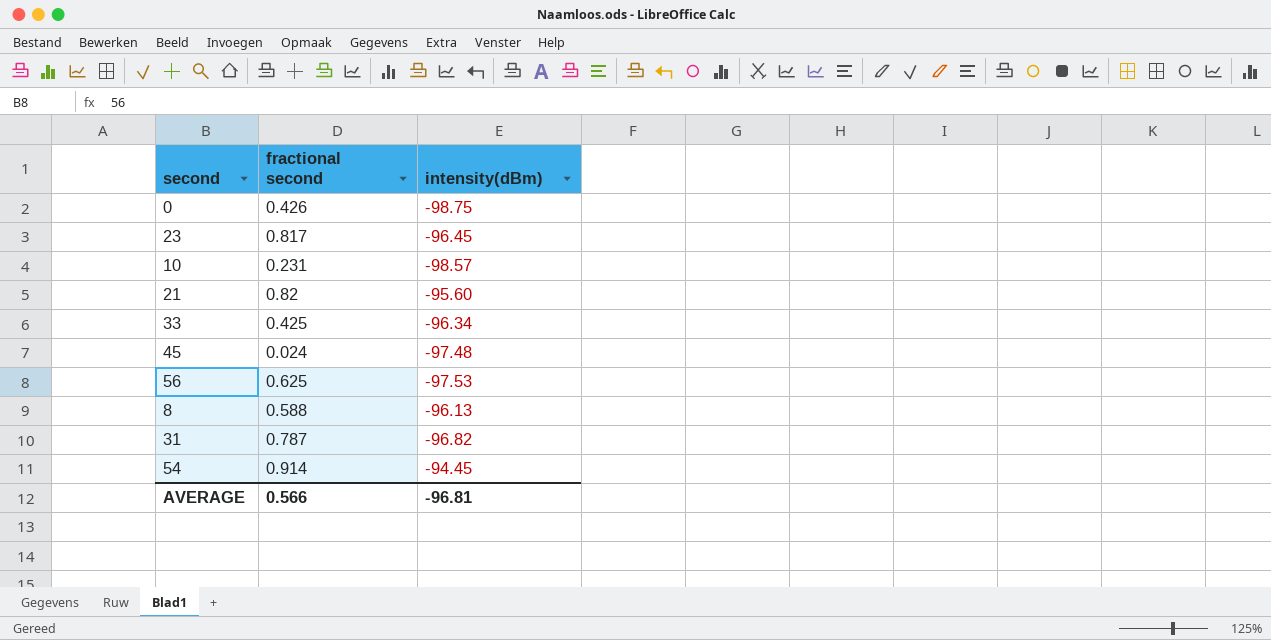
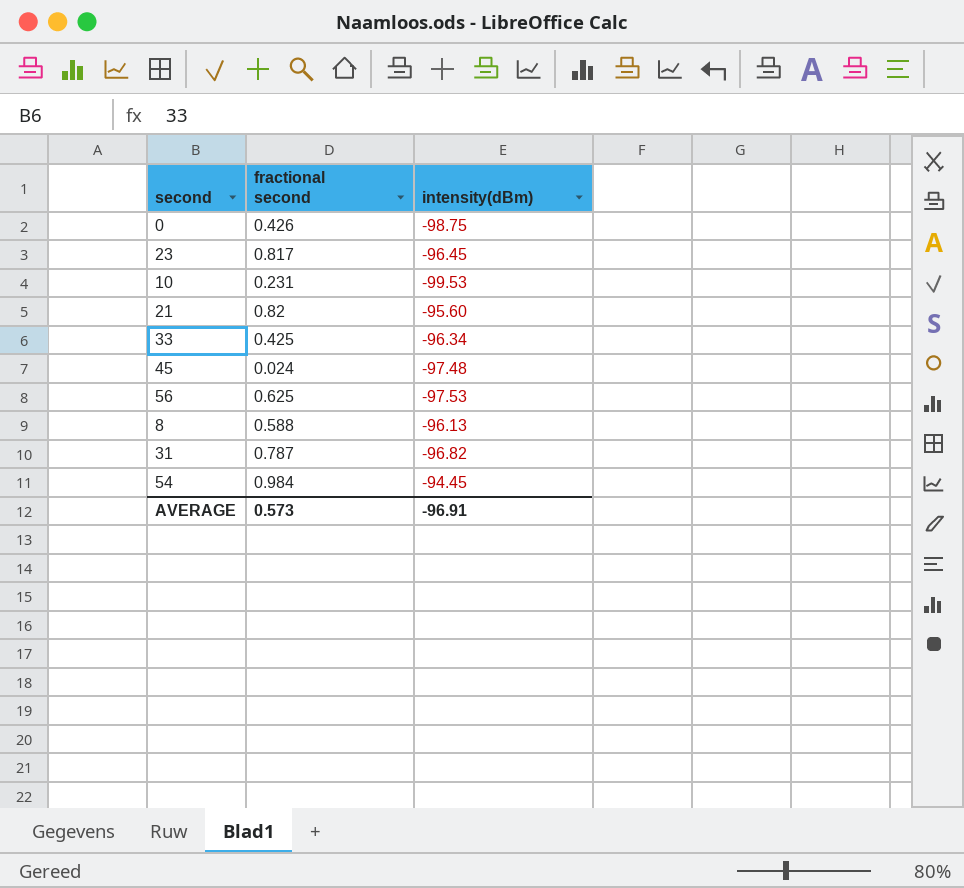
10 | intensity(dBm): -98.57 -> -99.53
54 | fractional second: 0.914 -> 0.984
AVERAGE | fractional second: 0.566 -> 0.573
AVERAGE | intensity(dBm): -96.81 -> -96.91

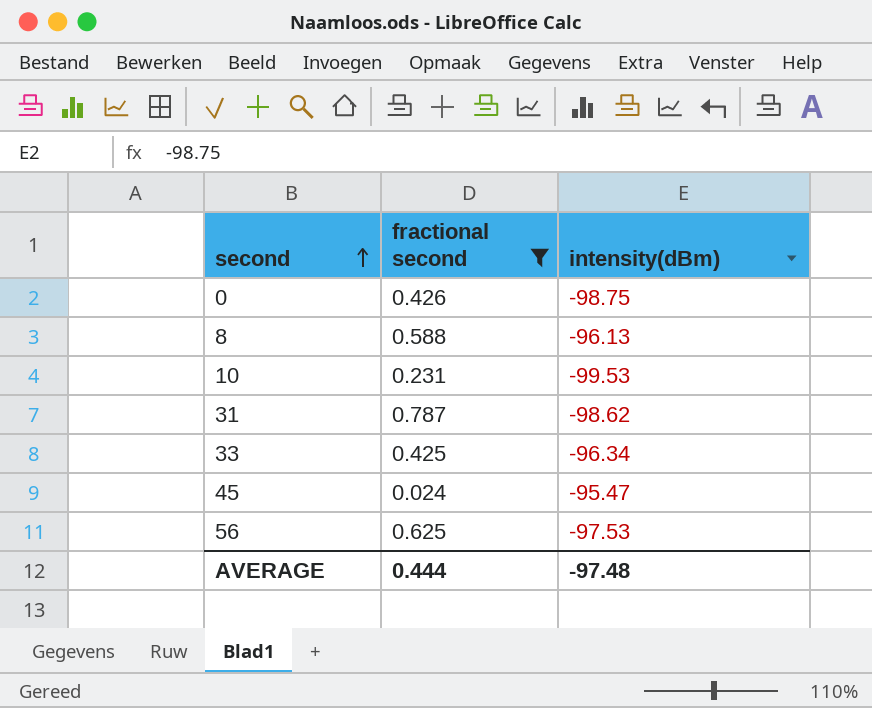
filter: none -> fractional second <= 0.787
row order: none -> second ascending
31 | intensity(dBm): -96.82 -> -98.62
45 | intensity(dBm): -97.48 -> -95.47
AVERAGE | fractional second: 0.573 -> 0.444
AVERAGE | intensity(dBm): -96.91 -> -97.48

